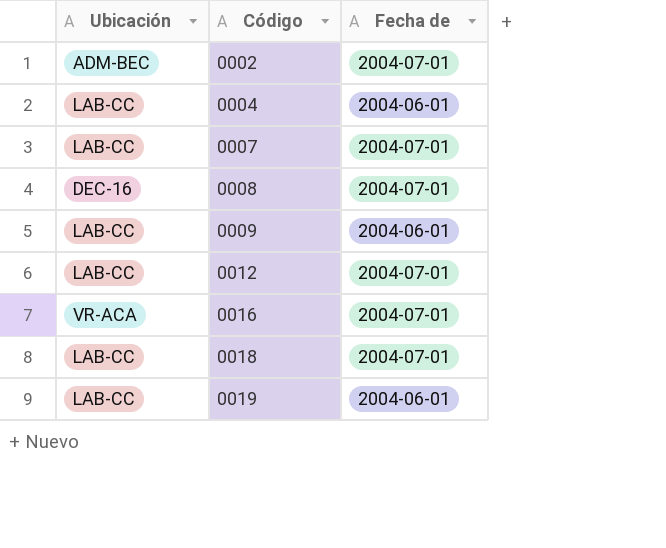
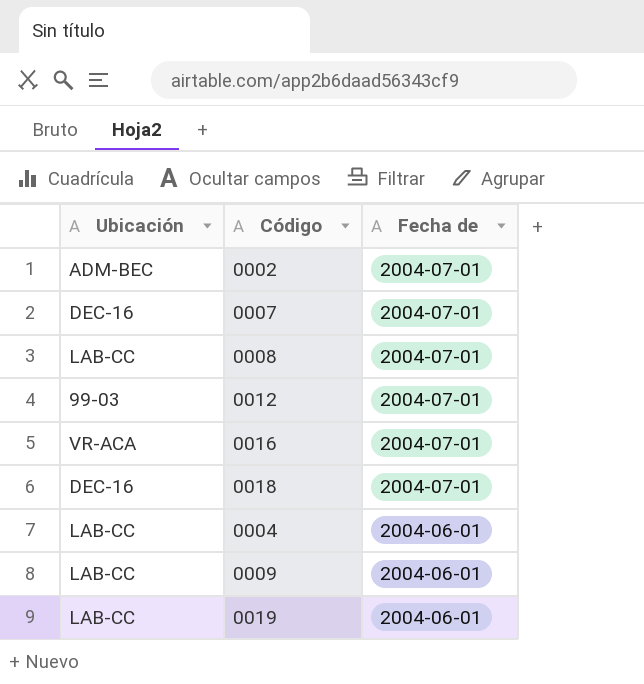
row order: Código ascending -> Fecha de descending
0007 | Ubicación: LAB-CC -> DEC-16
0008 | Ubicación: DEC-16 -> LAB-CC
0012 | Ubicación: LAB-CC -> 99-03
0018 | Ubicación: LAB-CC -> DEC-16

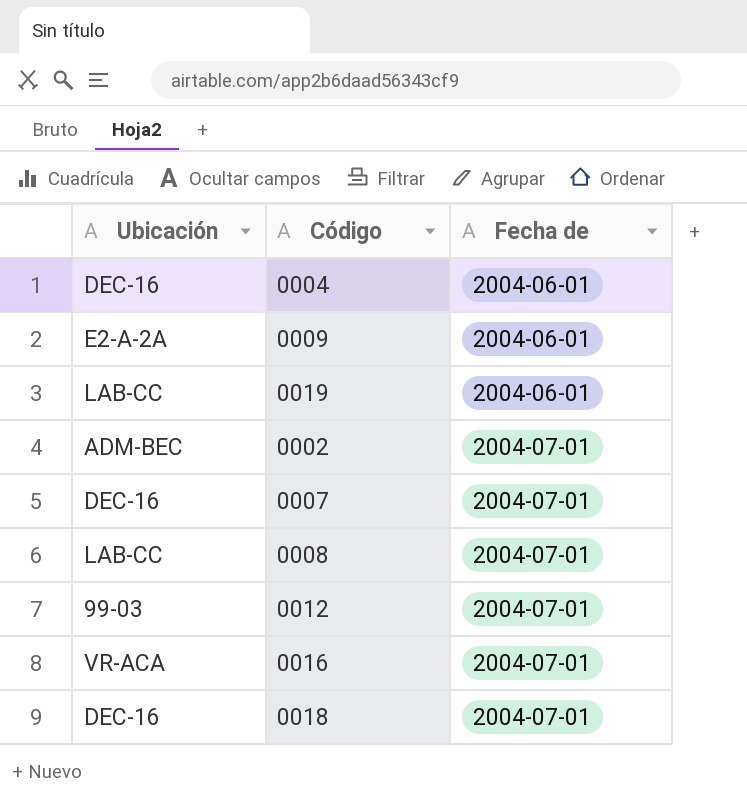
row order: Fecha de descending -> Fecha de ascending
0004 | Ubicación: LAB-CC -> DEC-16
0009 | Ubicación: LAB-CC -> E2-A-2A

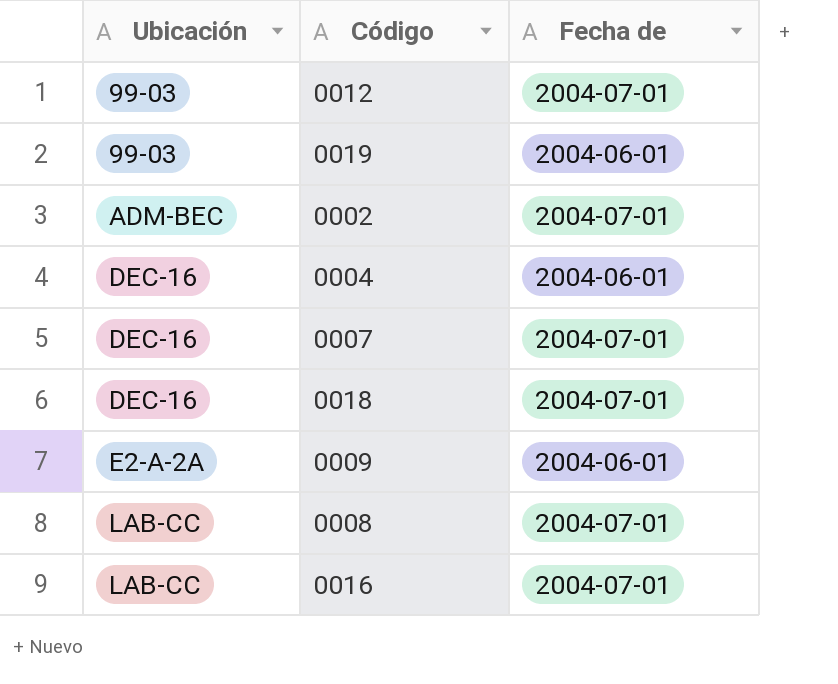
row order: Fecha de ascending -> Ubicación ascending
0019 | Ubicación: LAB-CC -> 99-03
0016 | Ubicación: VR-ACA -> LAB-CC

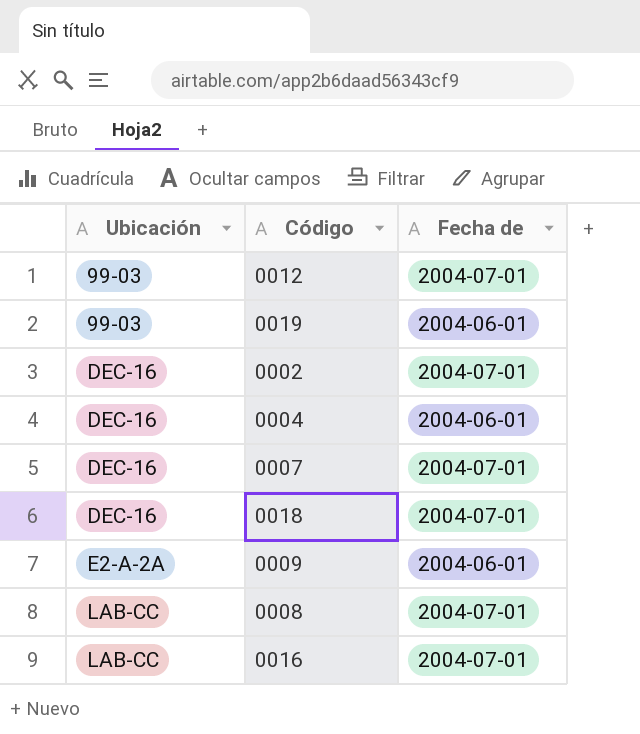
0002 | Ubicación: ADM-BEC -> DEC-16

